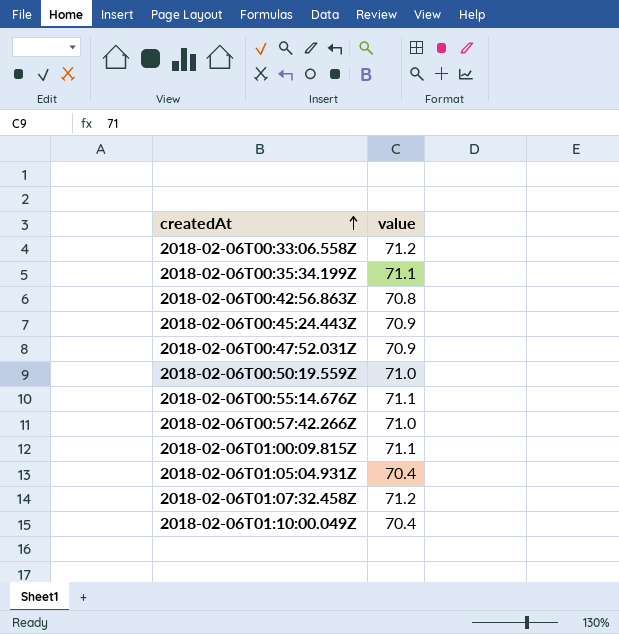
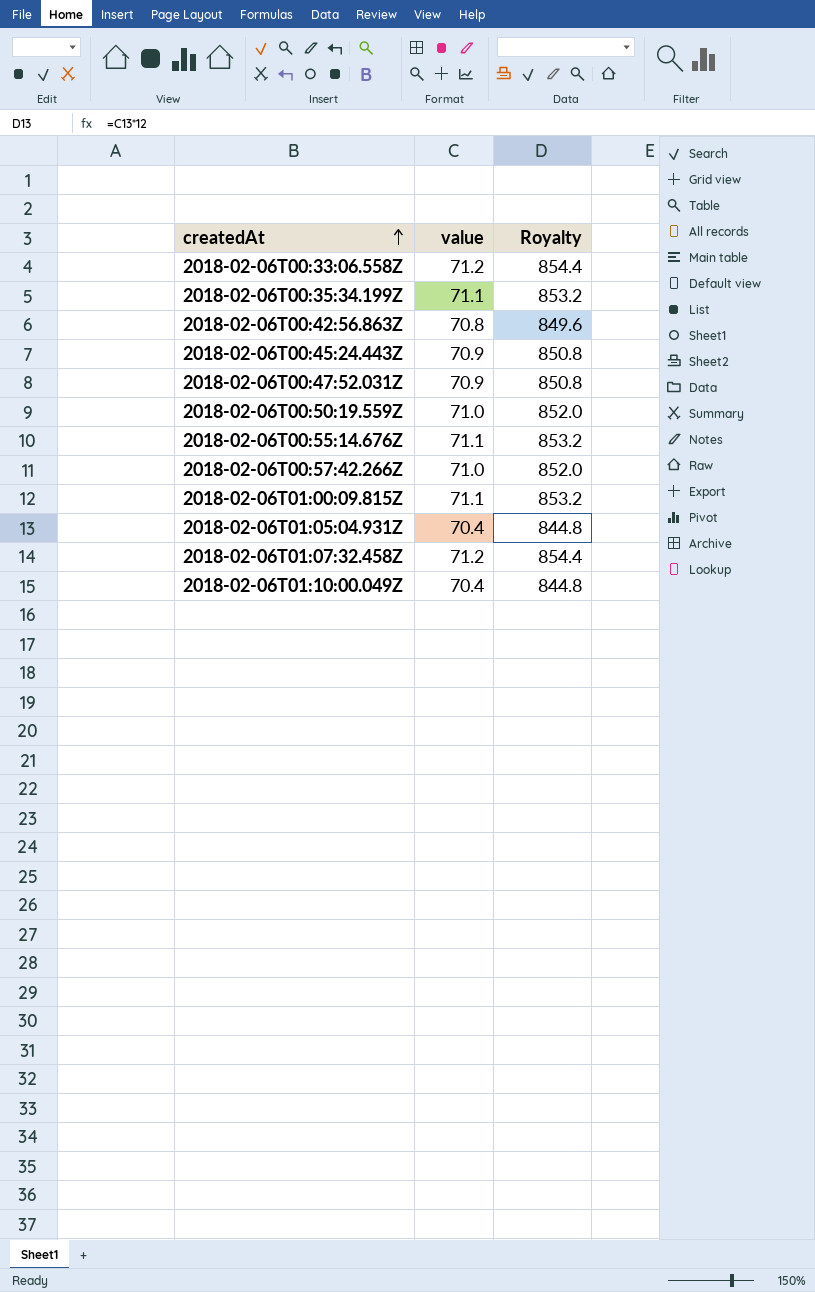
column Royalty | formula: none -> [value] * 12

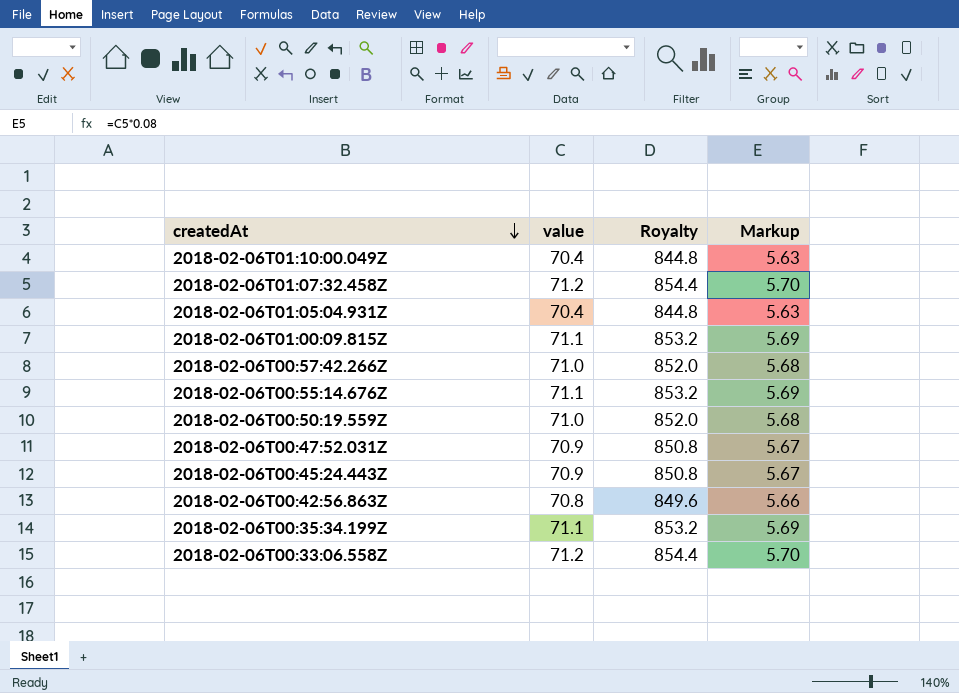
row order: createdAt ascending -> createdAt descending
column Markup | formula: none -> [value] * 0.08

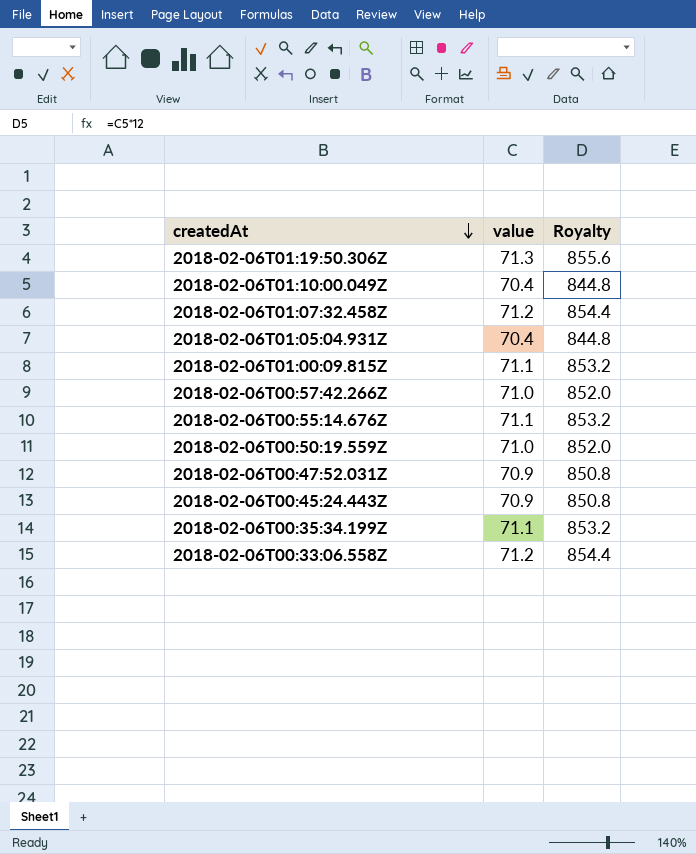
column Markup | formula: [value] * 0.08 -> none
row 2018-02-06T00:42:56.863Z: 70.8 | 849.6 | 5.66 -> none
row 2018-02-06T01:19:50.306Z: none -> 71.3 | 855.6

